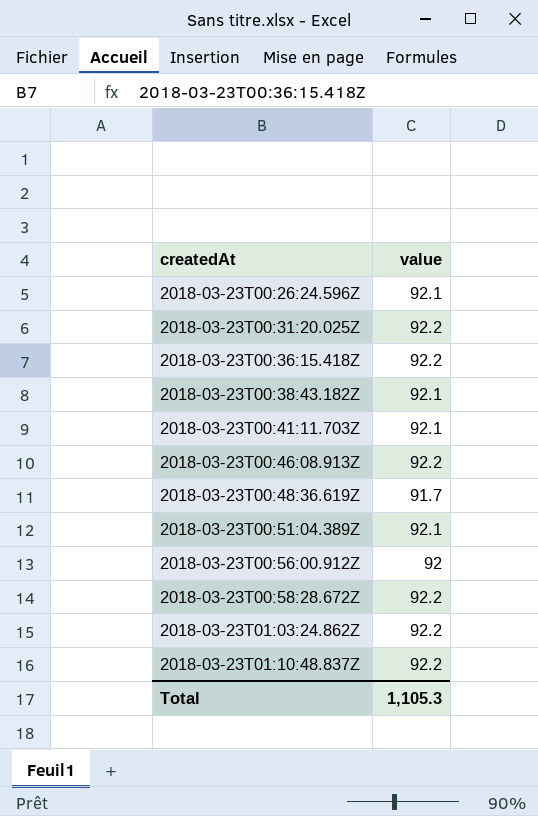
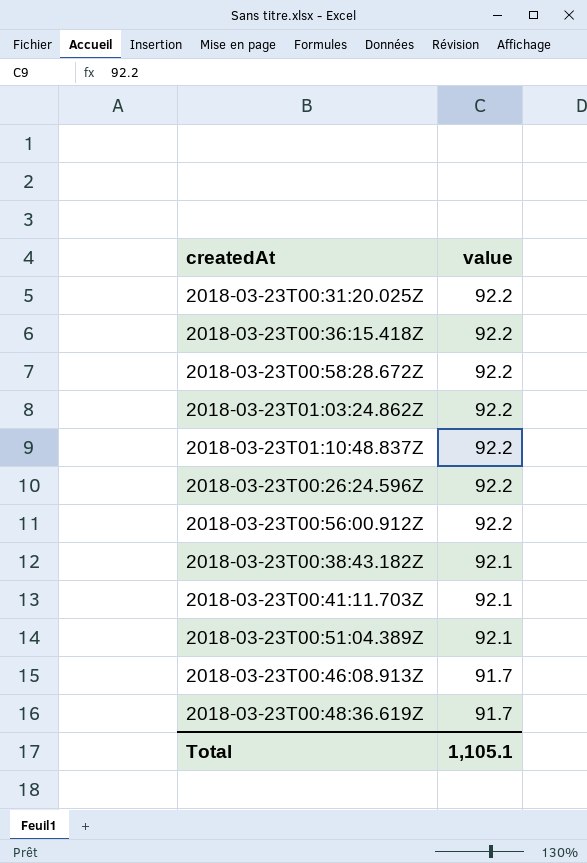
row order: createdAt ascending -> value descending
2018-03-23T00:26:24.596Z | value: 92.1 -> 92.2
2018-03-23T00:56:00.912Z | value: 92 -> 92.2
2018-03-23T00:46:08.913Z | value: 92.2 -> 91.7
Total | value: 1,105.3 -> 1,105.1

